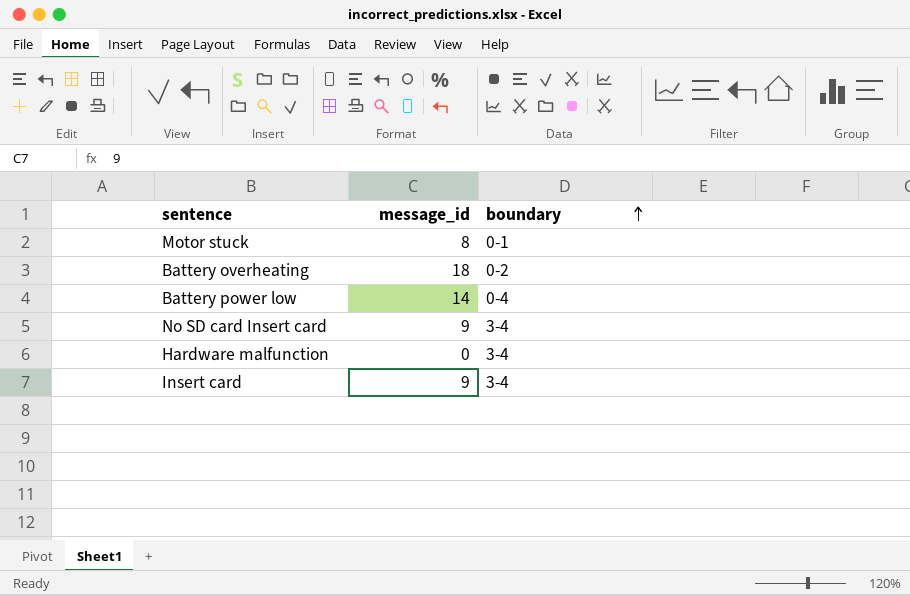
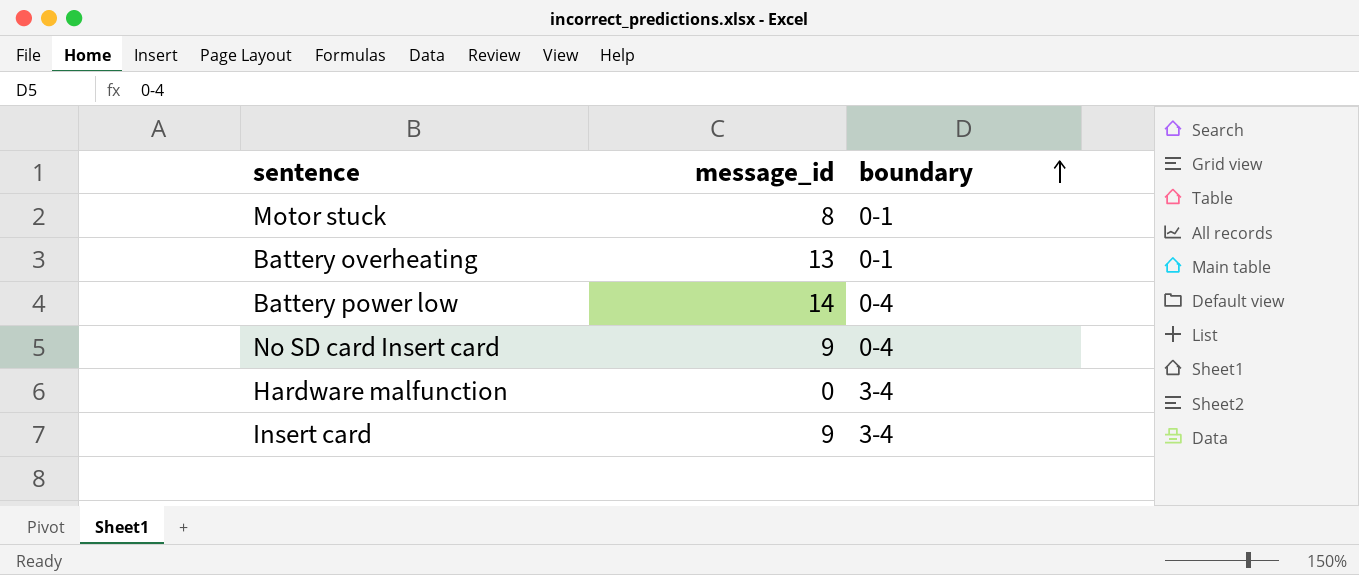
Battery overheating | message_id: 18 -> 13
Battery overheating | boundary: 0-2 -> 0-1
No SD card Insert card | boundary: 3-4 -> 0-4

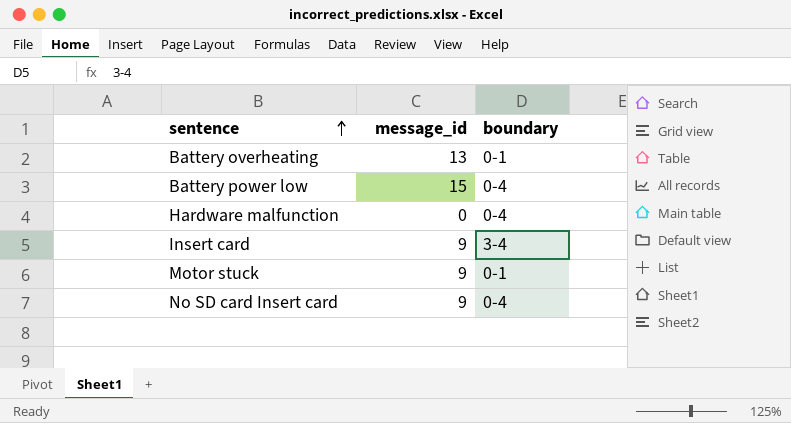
row order: boundary ascending -> sentence ascending
Battery power low | message_id: 14 -> 15
Hardware malfunction | boundary: 3-4 -> 0-4
Motor stuck | message_id: 8 -> 9

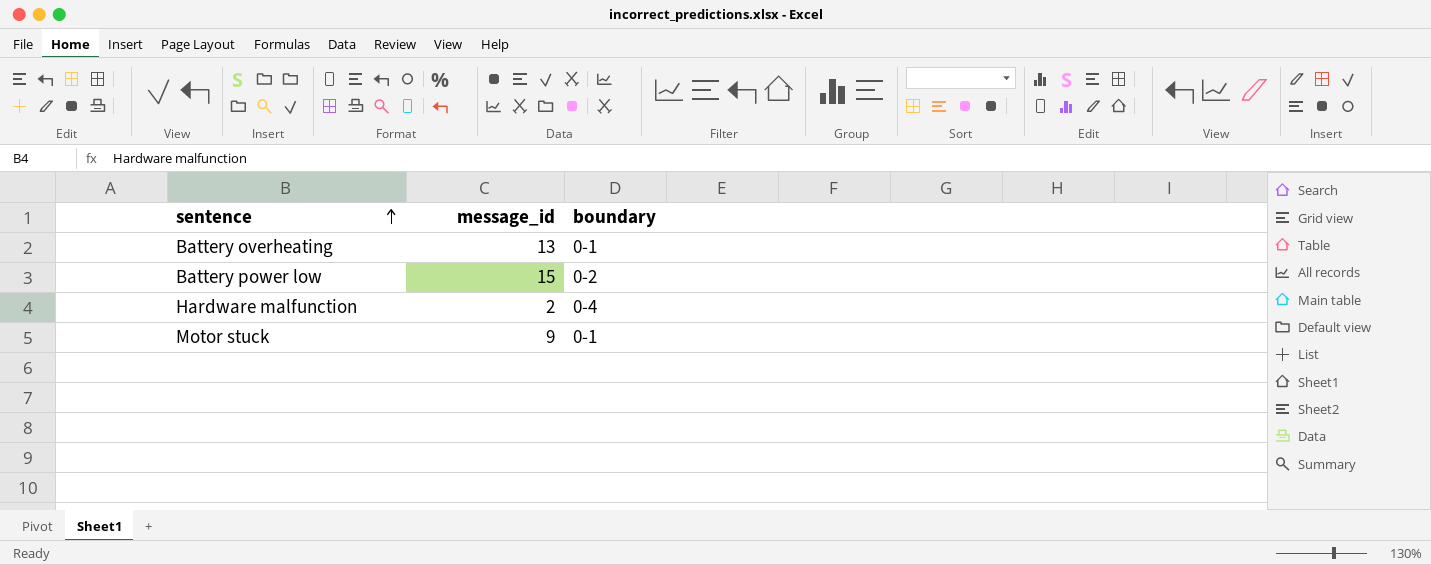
row Insert card: 9 | 3-4 -> none
row No SD card Insert card: 9 | 0-4 -> none
Battery power low | boundary: 0-4 -> 0-2
Hardware malfunction | message_id: 0 -> 2

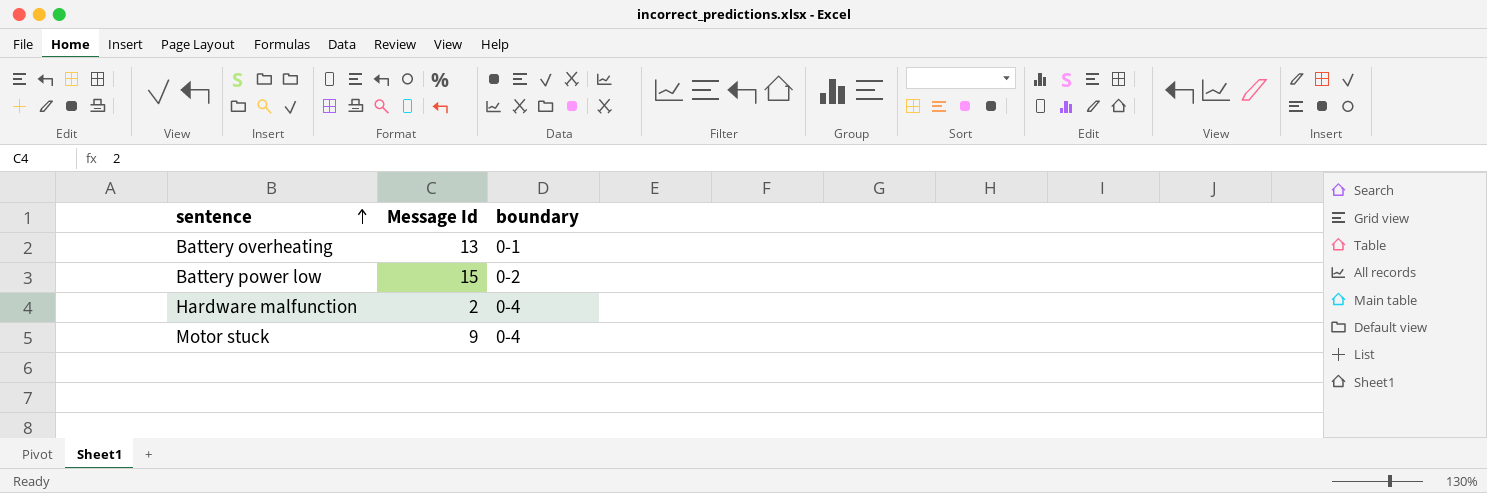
column name: message_id -> Message Id
Motor stuck | boundary: 0-1 -> 0-4

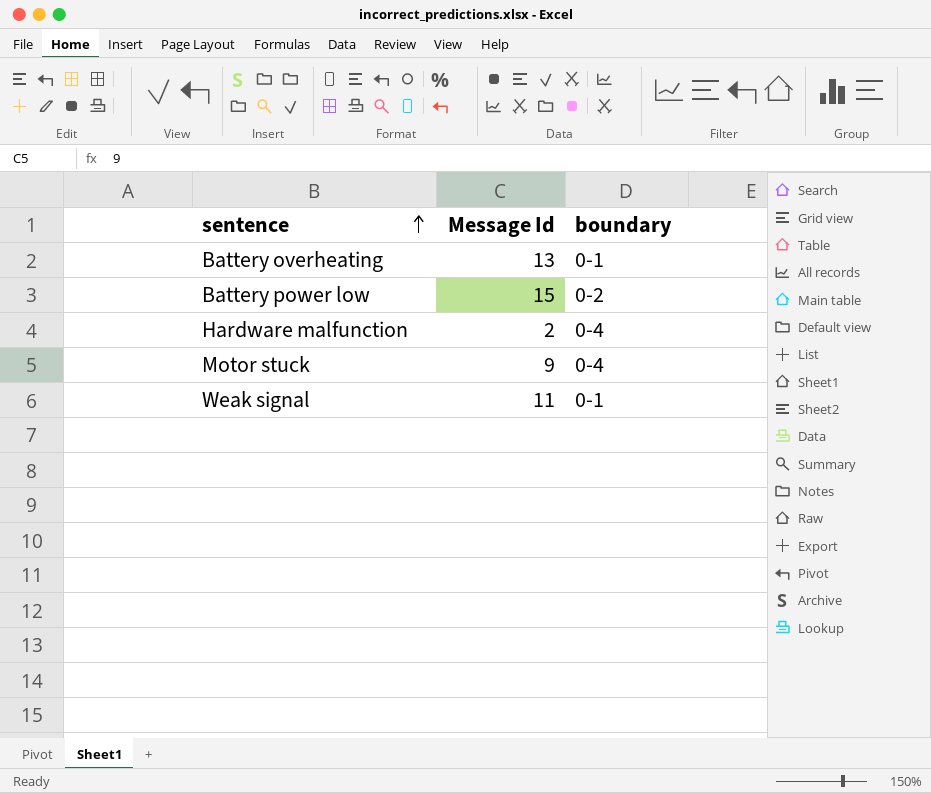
row Weak signal: none -> 11 | 0-1

